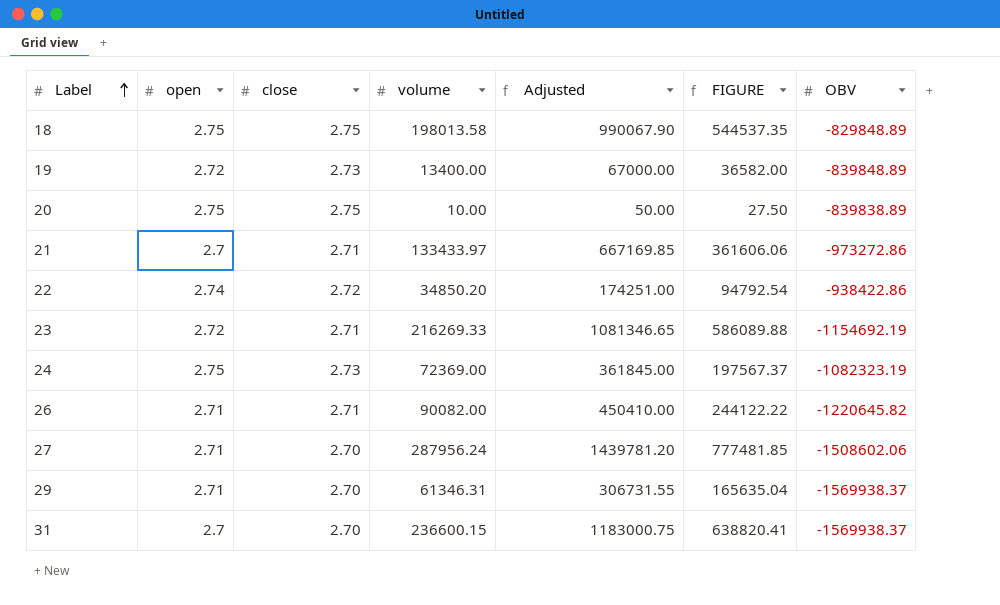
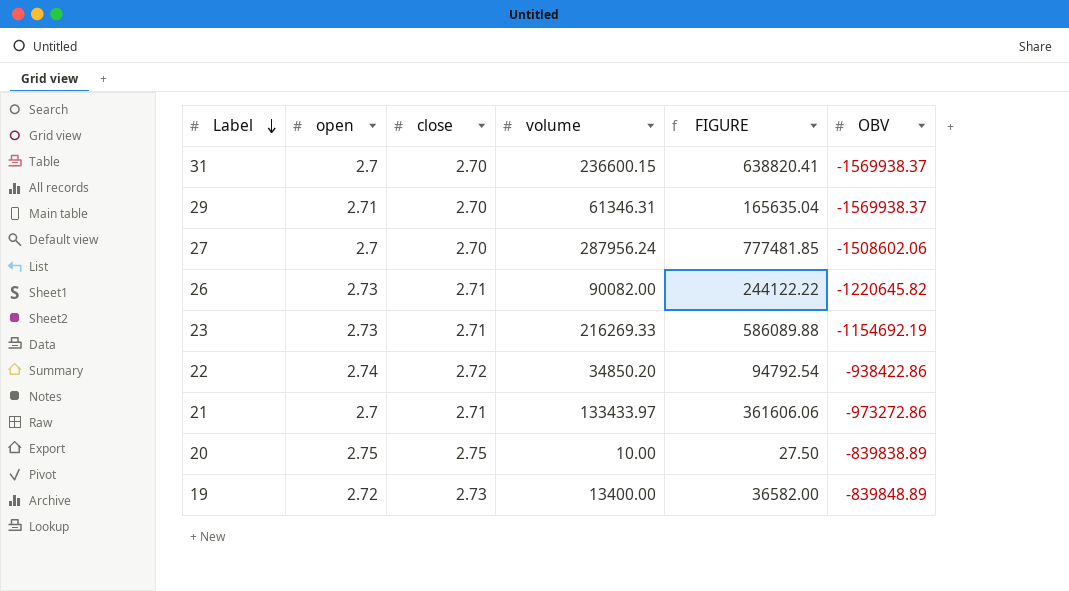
row order: Label ascending -> Label descending
column Adjusted | formula: [volume] * 5 -> none
row 18: 2.75 | 2.75 | 198013.58 | 990067.90 | 544537.35 | -829848.89 -> none
row 24: 2.75 | 2.73 | 72369.00 | 361845.00 | 197567.37 | -1082323.19 -> none
27 | open: 2.71 -> 2.7
26 | open: 2.71 -> 2.73
23 | open: 2.72 -> 2.73

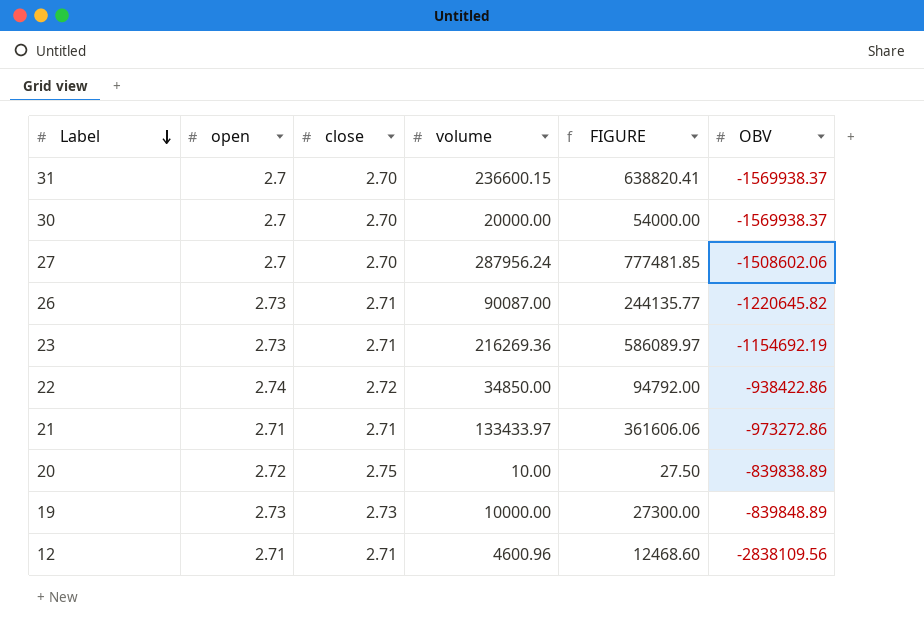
row 29: 2.71 | 2.70 | 61346.31 | 165635.04 | -1569938.37 -> none
row 30: none -> 2.7 | 2.70 | 20000.00 | 54000.00 | -1569938.37
26 | volume: 90082.00 -> 90087.00
26 | FIGURE: 244122.22 -> 244135.77
23 | volume: 216269.33 -> 216269.36
23 | FIGURE: 586089.88 -> 586089.97
22 | volume: 34850.20 -> 34850.00
22 | FIGURE: 94792.54 -> 94792.00
21 | open: 2.7 -> 2.71
20 | open: 2.75 -> 2.72
19 | open: 2.72 -> 2.73
19 | volume: 13400.00 -> 10000.00
19 | FIGURE: 36582.00 -> 27300.00
row 12: none -> 2.71 | 2.71 | 4600.96 | 12468.60 | -2838109.56

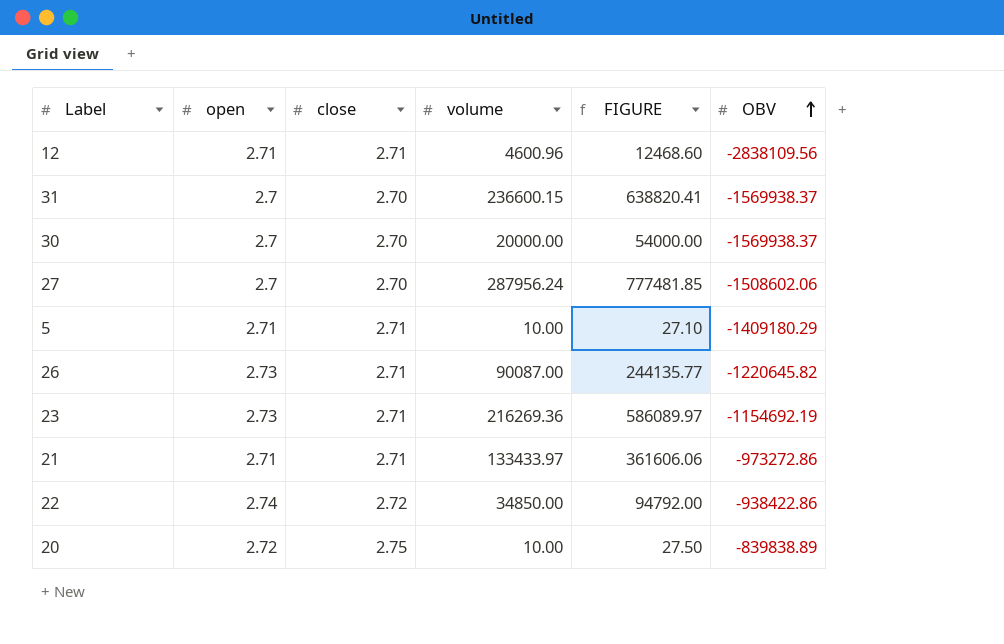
row order: Label descending -> OBV ascending
row 19: 2.73 | 2.73 | 10000.00 | 27300.00 | -839848.89 -> none
row 5: none -> 2.71 | 2.71 | 10.00 | 27.10 | -1409180.29

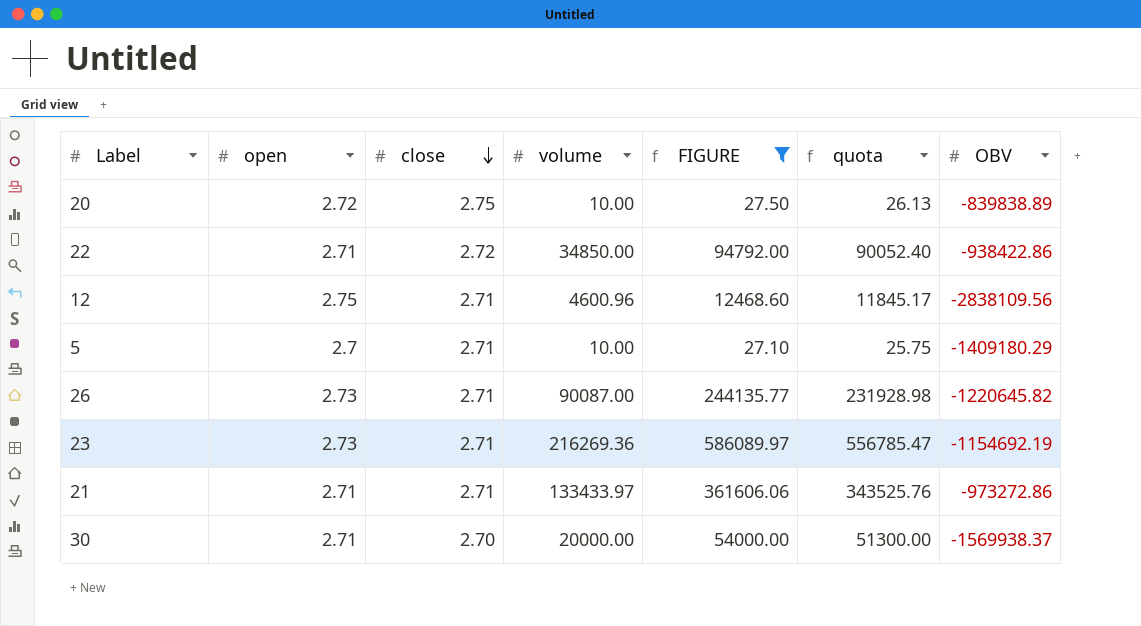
filter: none -> FIGURE <= 586089.97
row order: OBV ascending -> close descending
column quota | formula: none -> [FIGURE] * 0.95
22 | open: 2.74 -> 2.71
12 | open: 2.71 -> 2.75
5 | open: 2.71 -> 2.7
30 | open: 2.7 -> 2.71

